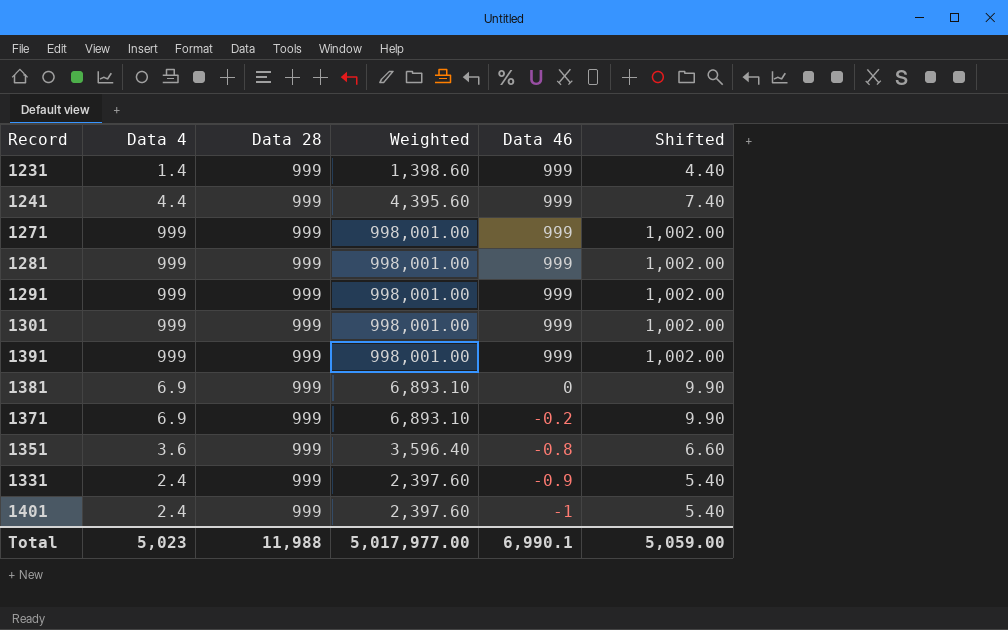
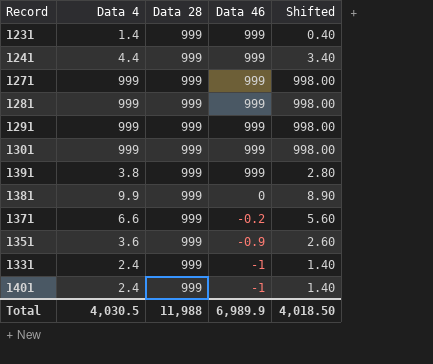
column Weighted | formula: [Data 4] * [Data 28] -> none
column Shifted | formula: [Data 4] + 3 -> [Data 4] - 1
1391 | Data 4: 999 -> 3.8
1381 | Data 4: 6.9 -> 9.9
1371 | Data 4: 6.9 -> 6.6
1351 | Data 46: -0.8 -> -0.9
1331 | Data 46: -0.9 -> -1
Total | Data 4: 5,023 -> 4,030.5
Total | Data 46: 6,990.1 -> 6,989.9
Total | Shifted: 5,059.00 -> 4,018.50

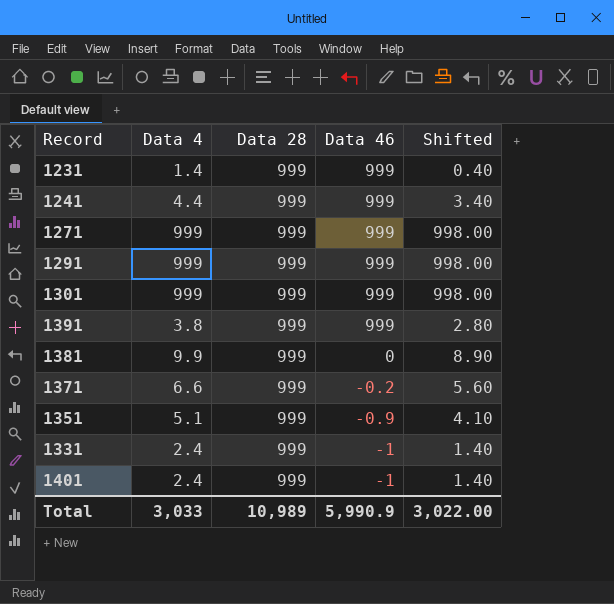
row 1281: 999 | 999 | 999 | 998.00 -> none
1351 | Data 4: 3.6 -> 5.1
1351 | Shifted: 2.60 -> 4.10
Total | Data 4: 4,030.5 -> 3,033
Total | Data 28: 11,988 -> 10,989
Total | Data 46: 6,989.9 -> 5,990.9
Total | Shifted: 4,018.50 -> 3,022.00

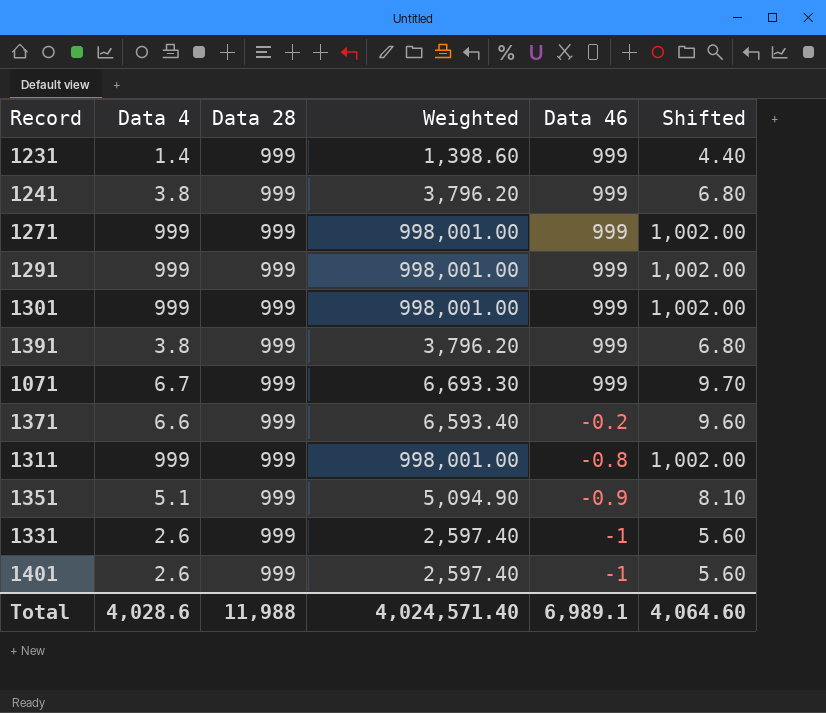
column Weighted | formula: none -> [Data 4] * [Data 28]
column Shifted | formula: [Data 4] - 1 -> [Data 4] + 3
row 1381: 9.9 | 999 | 0 | 8.90 -> none
1241 | Data 4: 4.4 -> 3.8
row 1071: none -> 6.7 | 999 | 6,693.30 | 999 | 9.70
row 1311: none -> 999 | 999 | 998,001.00 | -0.8 | 1,002.00
1331 | Data 4: 2.4 -> 2.6
1401 | Data 4: 2.4 -> 2.6
Total | Data 4: 3,033 -> 4,028.6
Total | Data 28: 10,989 -> 11,988
Total | Data 46: 5,990.9 -> 6,989.1
Total | Shifted: 3,022.00 -> 4,064.60

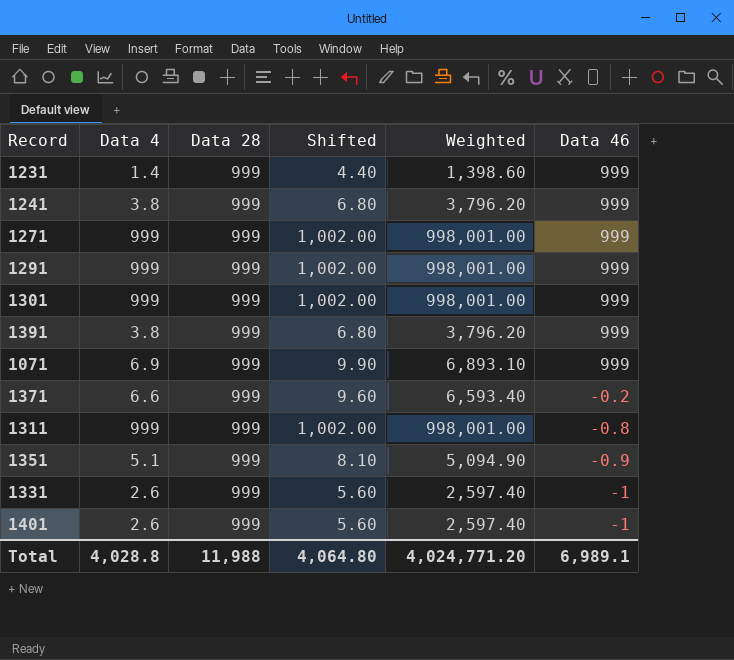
column Shifted | position: 6 -> 4
1071 | Data 4: 6.7 -> 6.9
1071 | Shifted: 9.70 -> 9.90
1071 | Weighted: 6,693.30 -> 6,893.10
Total | Data 4: 4,028.6 -> 4,028.8
Total | Shifted: 4,064.60 -> 4,064.80
Total | Weighted: 4,024,571.40 -> 4,024,771.20

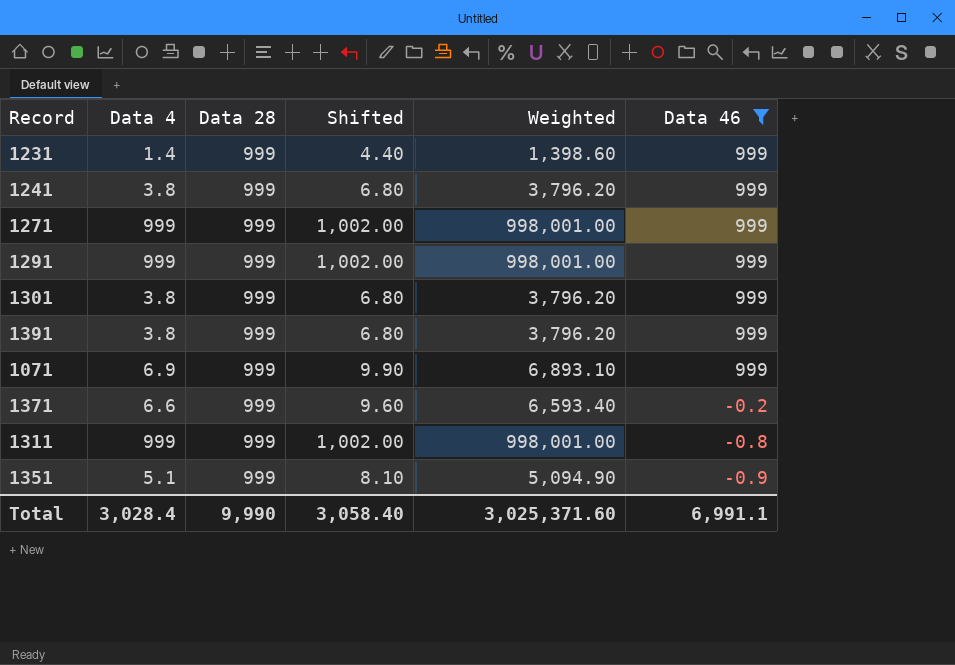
filter: none -> Data 46 != -1
1301 | Data 4: 999 -> 3.8
1301 | Shifted: 1,002.00 -> 6.80
1301 | Weighted: 998,001.00 -> 3,796.20
Total | Data 4: 4,028.8 -> 3,028.4
Total | Data 28: 11,988 -> 9,990
Total | Shifted: 4,064.80 -> 3,058.40
Total | Weighted: 4,024,771.20 -> 3,025,371.60
Total | Data 46: 6,989.1 -> 6,991.1

